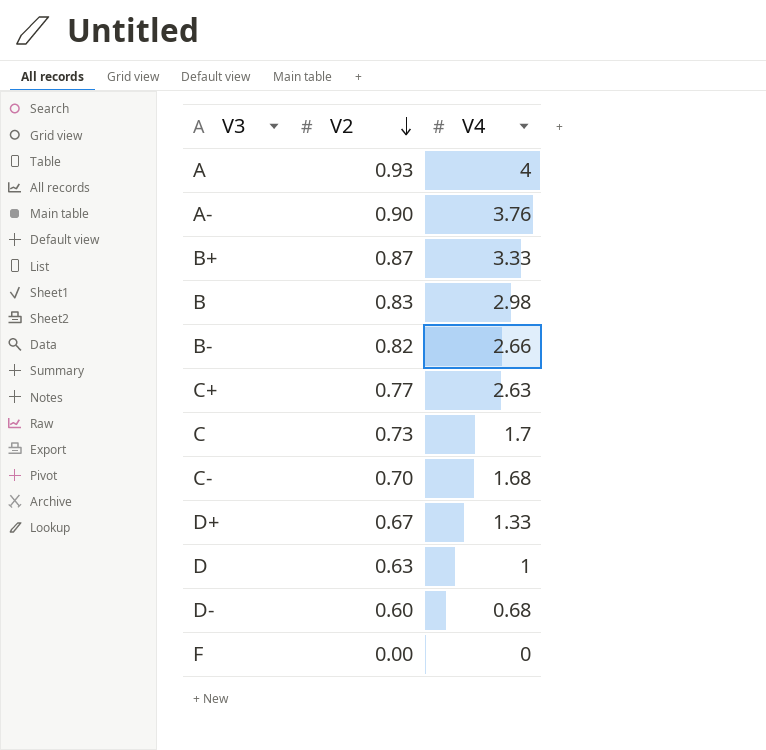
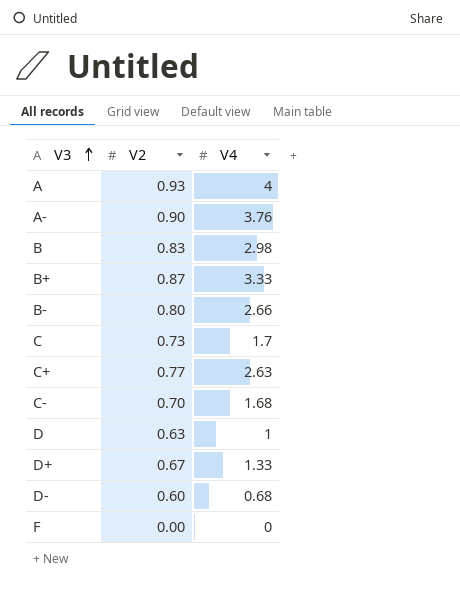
row order: V2 descending -> V3 ascending
B- | V2: 0.82 -> 0.80

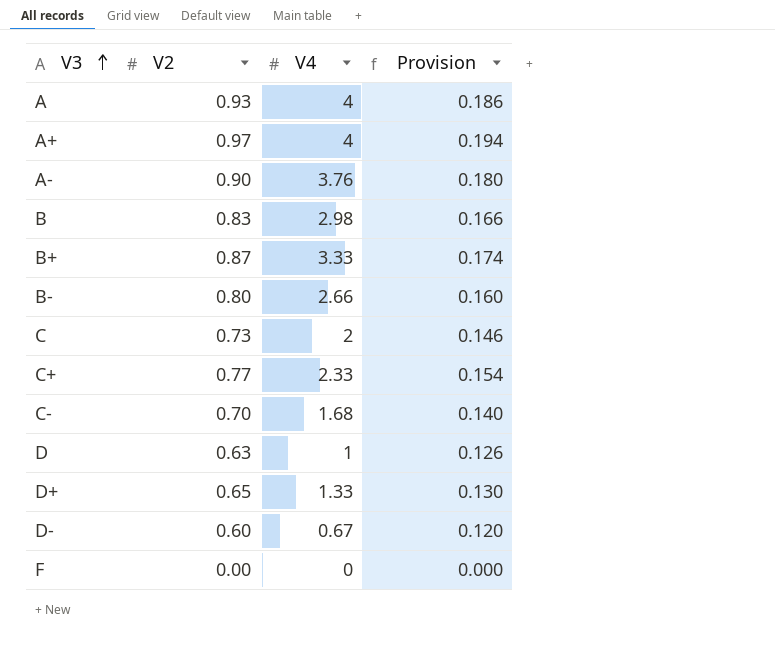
column Provision | formula: none -> [V2] * 0.2
row A+: none -> 0.97 | 4 | 0.194
C | V4: 1.7 -> 2
C+ | V4: 2.63 -> 2.33
D+ | V2: 0.67 -> 0.65
D- | V4: 0.68 -> 0.67

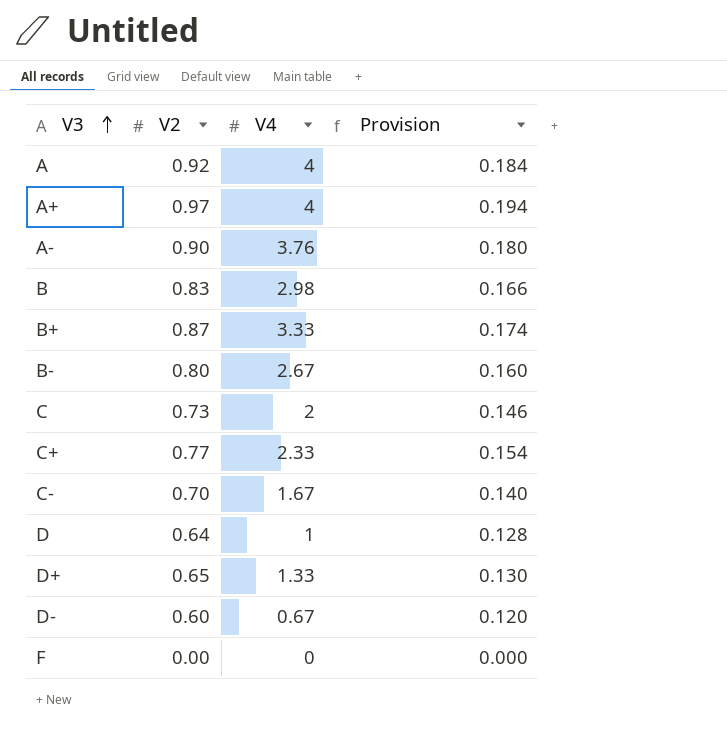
A | V2: 0.93 -> 0.92
A | Provision: 0.186 -> 0.184
B- | V4: 2.66 -> 2.67
C- | V4: 1.68 -> 1.67
D | V2: 0.63 -> 0.64
D | Provision: 0.126 -> 0.128

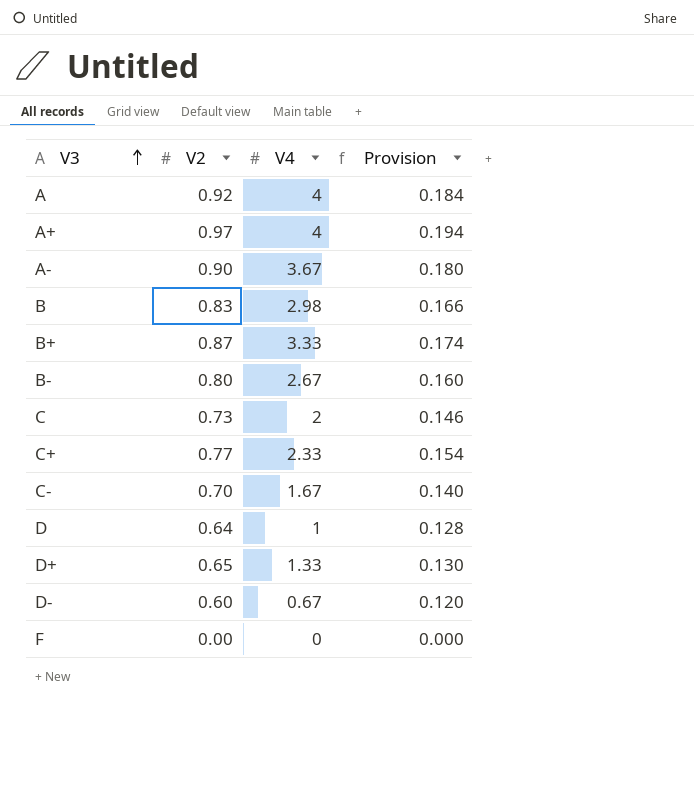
A- | V4: 3.76 -> 3.67

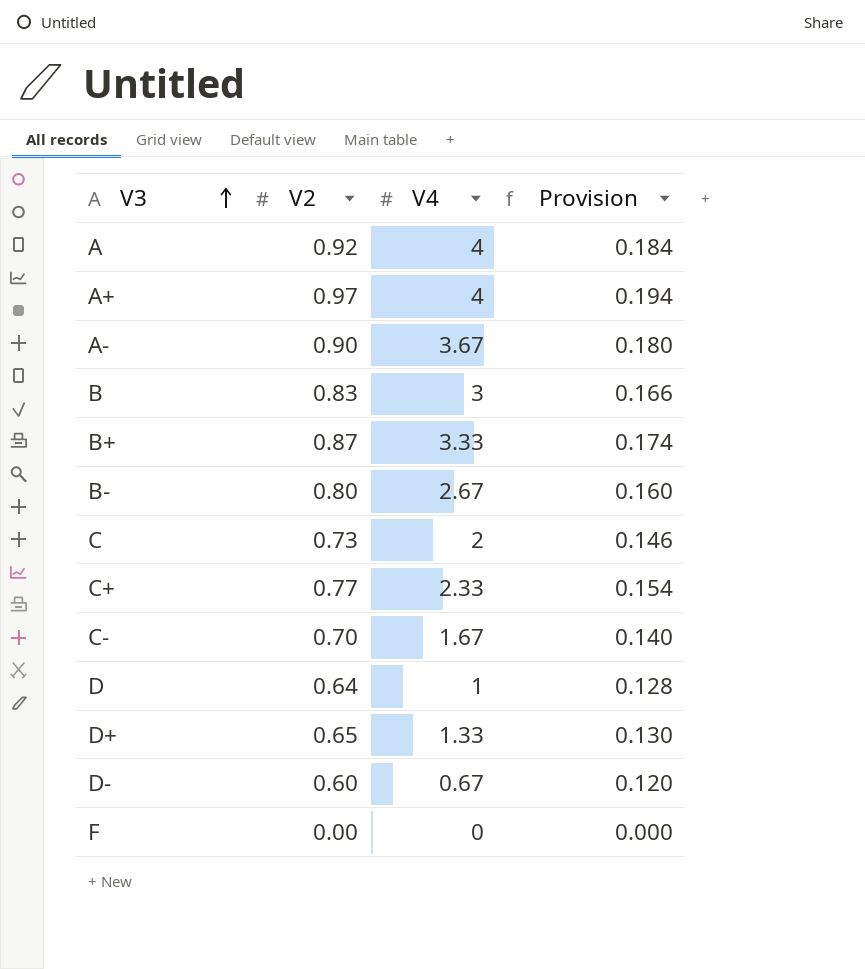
B | V4: 2.98 -> 3

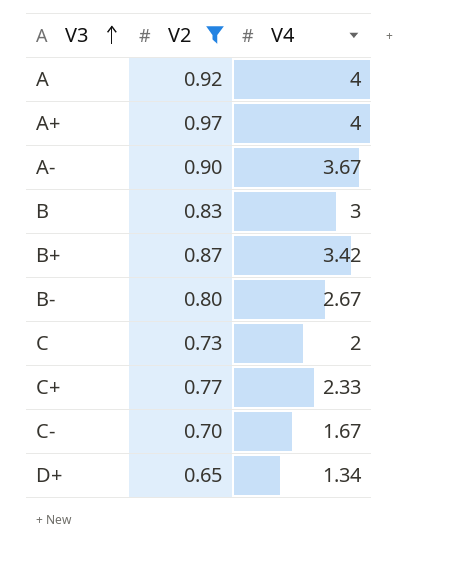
filter: none -> V2 >= 0.65
column Provision | formula: [V2] * 0.2 -> none
B+ | V4: 3.33 -> 3.42
D+ | V4: 1.33 -> 1.34

